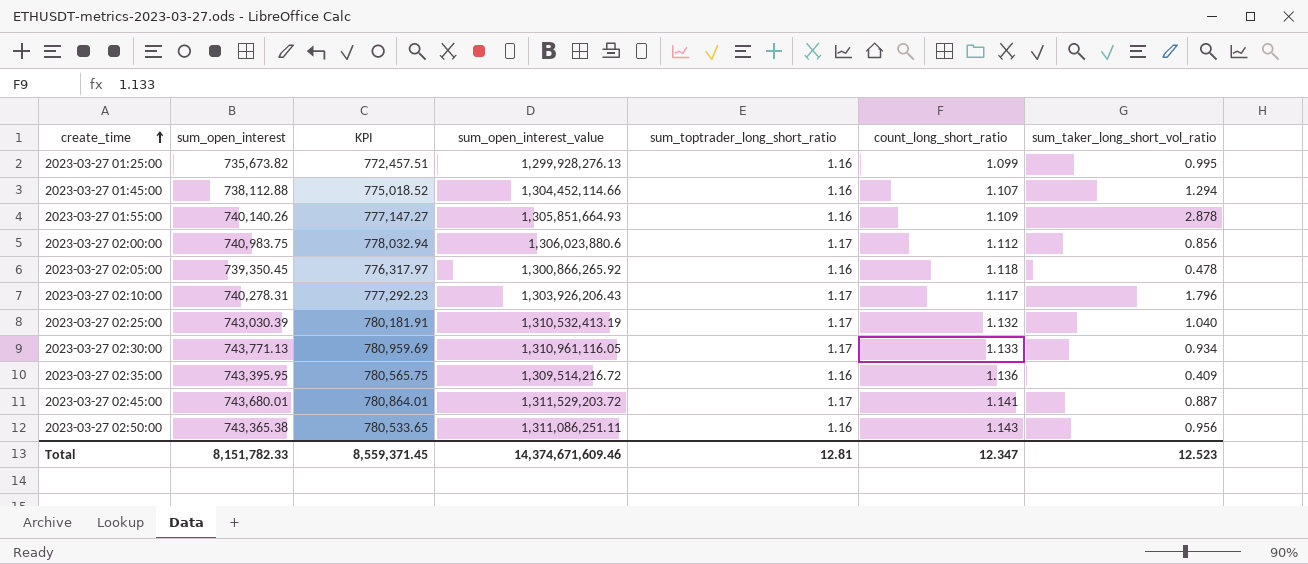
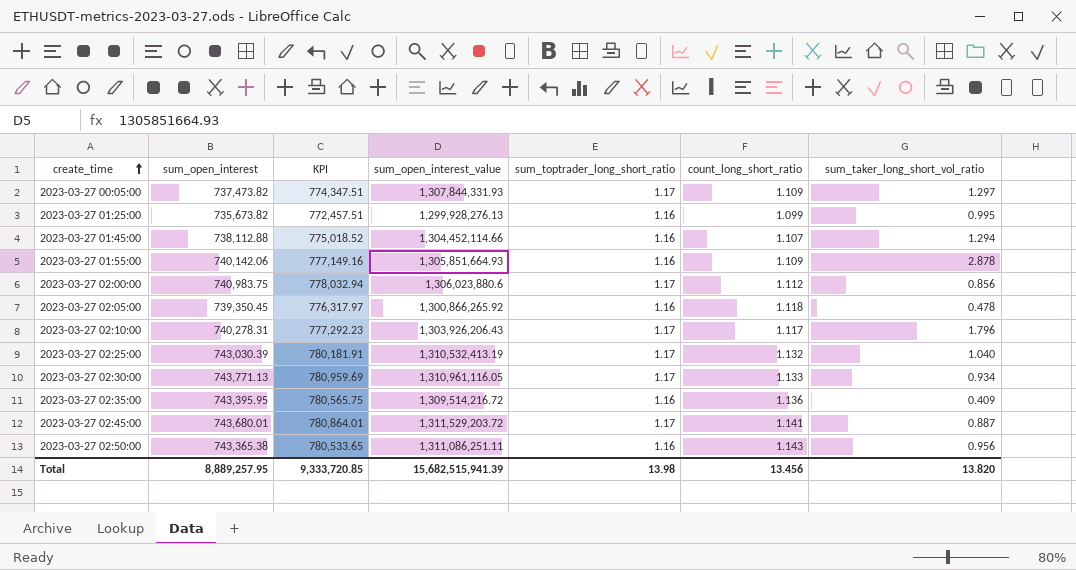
row 2023-03-27 00:05:00: none -> 737,473.82 | 774,347.51 | 1,307,844,331.93 | 1.17 | 1.109 | 1.297
2023-03-27 01:55:00 | sum_open_interest: 740,140.26 -> 740,142.06
2023-03-27 01:55:00 | KPI: 777,147.27 -> 777,149.16
Total | sum_open_interest: 8,151,782.33 -> 8,889,257.95
Total | KPI: 8,559,371.45 -> 9,333,720.85
Total | sum_open_interest_value: 14,374,671,609.46 -> 15,682,515,941.39
Total | sum_toptrader_long_short_ratio: 12.81 -> 13.98
Total | count_long_short_ratio: 12.347 -> 13.456
Total | sum_taker_long_short_vol_ratio: 12.523 -> 13.820

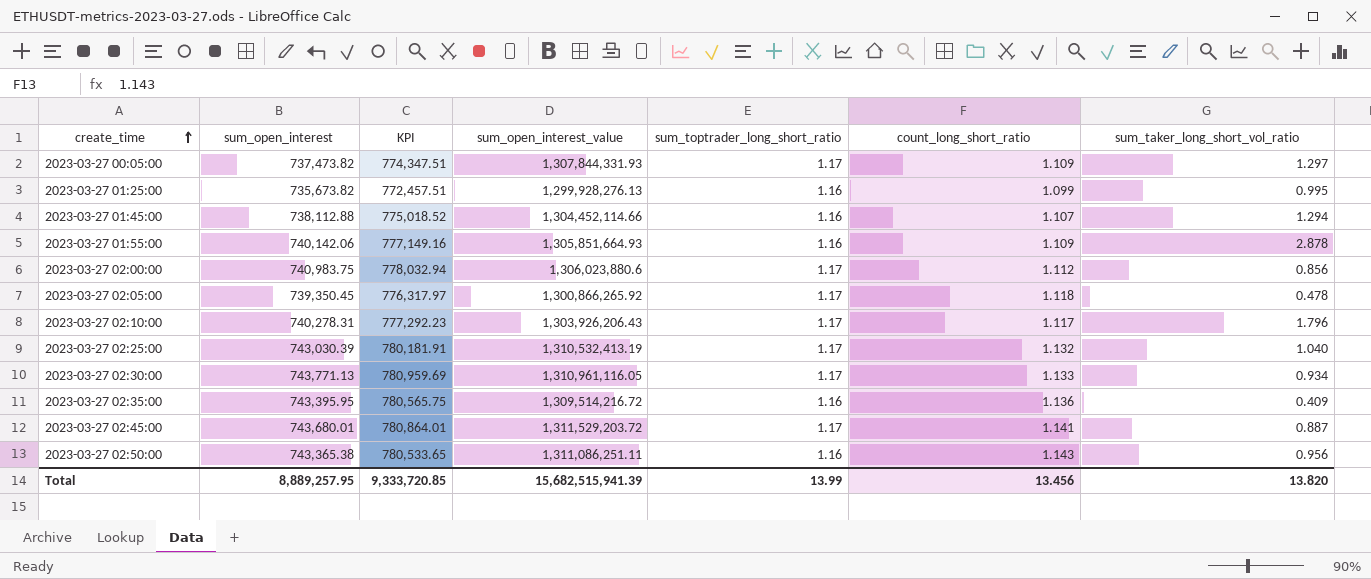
2023-03-27 02:05:00 | sum_toptrader_long_short_ratio: 1.16 -> 1.17
Total | sum_toptrader_long_short_ratio: 13.98 -> 13.99

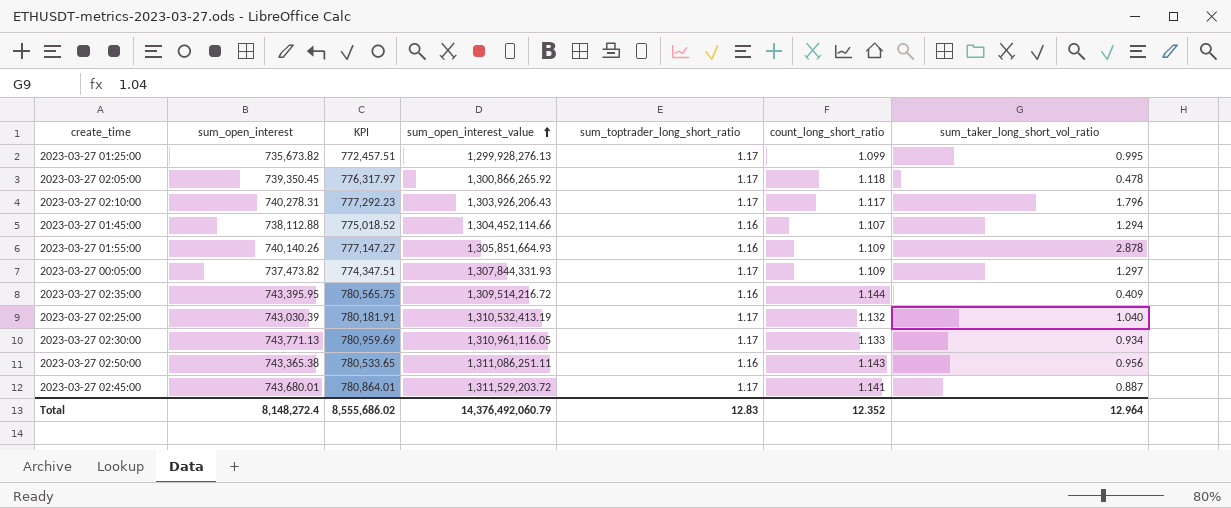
row order: create_time ascending -> sum_open_interest_value ascending
row 2023-03-27 02:00:00: 740,983.75 | 778,032.94 | 1,306,023,880.6 | 1.17 | 1.112 | 0.856 -> none
2023-03-27 01:25:00 | sum_toptrader_long_short_ratio: 1.16 -> 1.17
2023-03-27 01:55:00 | sum_open_interest: 740,142.06 -> 740,140.26
2023-03-27 01:55:00 | KPI: 777,149.16 -> 777,147.27
2023-03-27 02:35:00 | count_long_short_ratio: 1.136 -> 1.144
Total | sum_open_interest: 8,889,257.95 -> 8,148,272.4
Total | KPI: 9,333,720.85 -> 8,555,686.02
Total | sum_open_interest_value: 15,682,515,941.39 -> 14,376,492,060.79
Total | sum_toptrader_long_short_ratio: 13.99 -> 12.83
Total | count_long_short_ratio: 13.456 -> 12.352
Total | sum_taker_long_short_vol_ratio: 13.820 -> 12.964

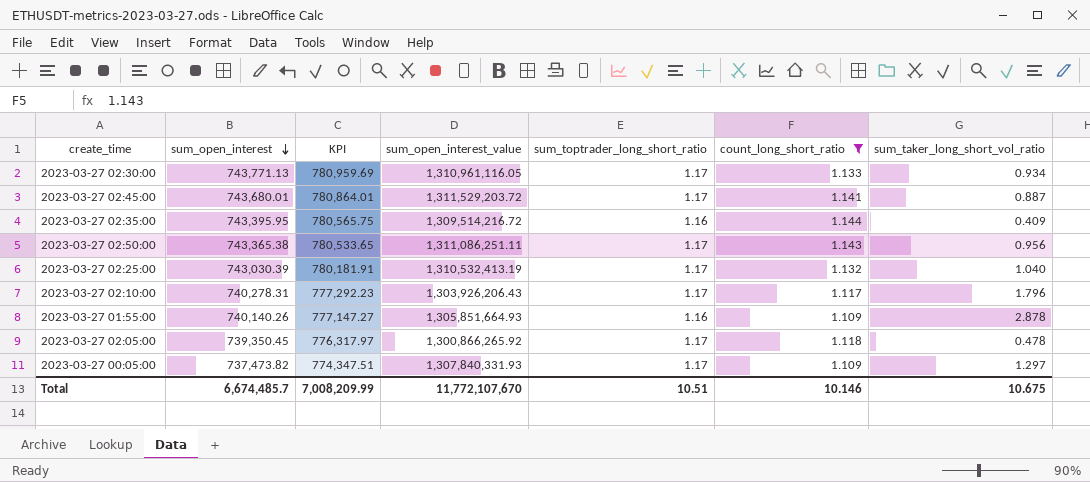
filter: none -> count_long_short_ratio >= 1.109
row order: sum_open_interest_value ascending -> sum_open_interest descending
2023-03-27 02:50:00 | sum_toptrader_long_short_ratio: 1.16 -> 1.17
2023-03-27 00:05:00 | sum_open_interest_value: 1,307,844,331.93 -> 1,307,840,331.93
Total | sum_open_interest: 8,148,272.4 -> 6,674,485.7
Total | KPI: 8,555,686.02 -> 7,008,209.99
Total | sum_open_interest_value: 14,376,492,060.79 -> 11,772,107,670
Total | sum_toptrader_long_short_ratio: 12.83 -> 10.51
Total | count_long_short_ratio: 12.352 -> 10.146
Total | sum_taker_long_short_vol_ratio: 12.964 -> 10.675

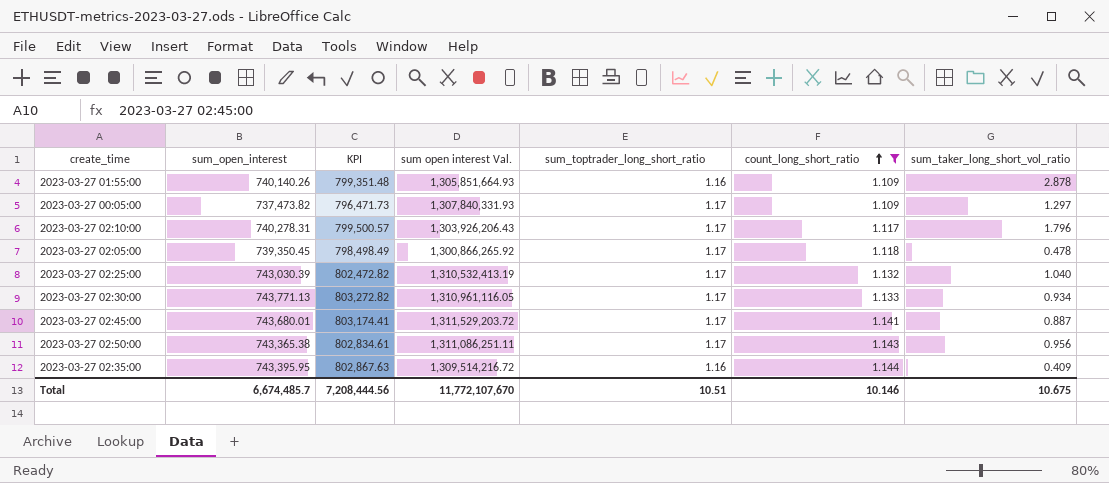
row order: sum_open_interest descending -> count_long_short_ratio ascending
column KPI | formula: [sum_open_interest] * 1.05 -> [sum_open_interest] * 1.08
column name: sum_open_interest_value -> sum open interest Val.
Total | KPI: 7,008,209.99 -> 7,208,444.56

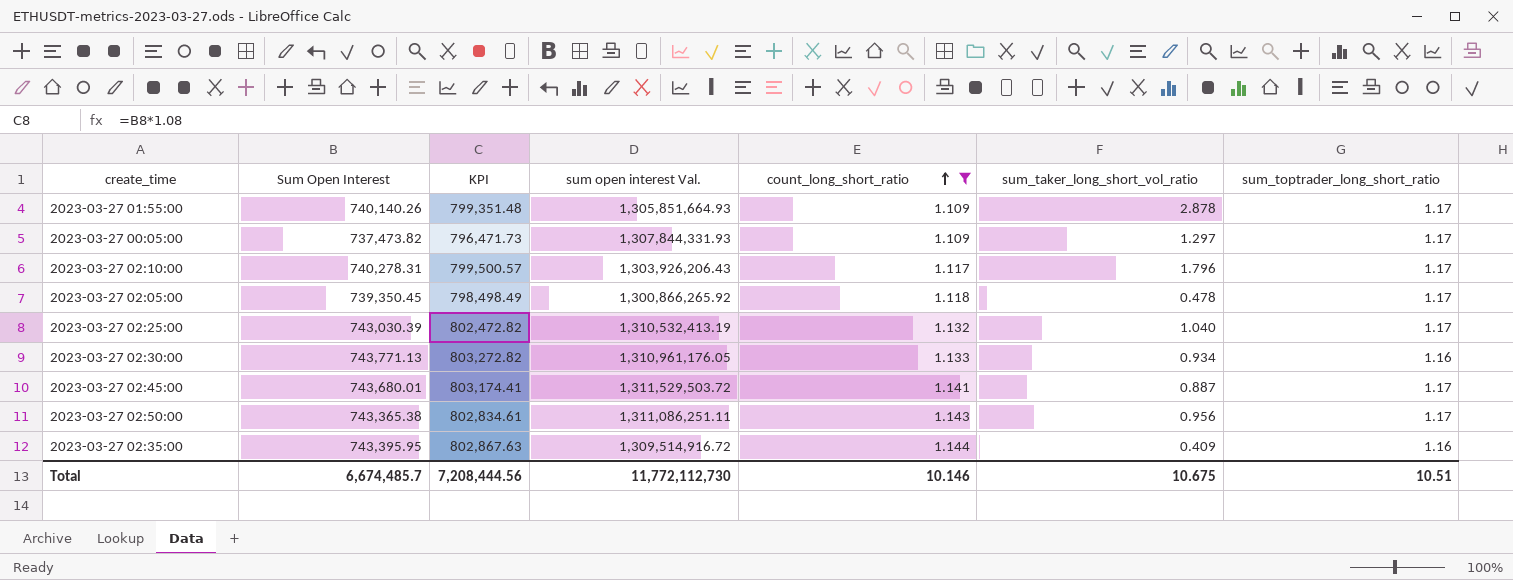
column name: sum_open_interest -> Sum Open Interest
column sum_toptrader_long_short_ratio | position: 5 -> 7
2023-03-27 01:55:00 | sum_toptrader_long_short_ratio: 1.16 -> 1.17
2023-03-27 00:05:00 | sum open interest Val.: 1,307,840,331.93 -> 1,307,844,331.93
2023-03-27 02:30:00 | sum open interest Val.: 1,310,961,116.05 -> 1,310,961,176.05
2023-03-27 02:30:00 | sum_toptrader_long_short_ratio: 1.17 -> 1.16
2023-03-27 02:45:00 | sum open interest Val.: 1,311,529,203.72 -> 1,311,529,503.72
2023-03-27 02:35:00 | sum open interest Val.: 1,309,514,216.72 -> 1,309,514,916.72
Total | sum open interest Val.: 11,772,107,670 -> 11,772,112,730

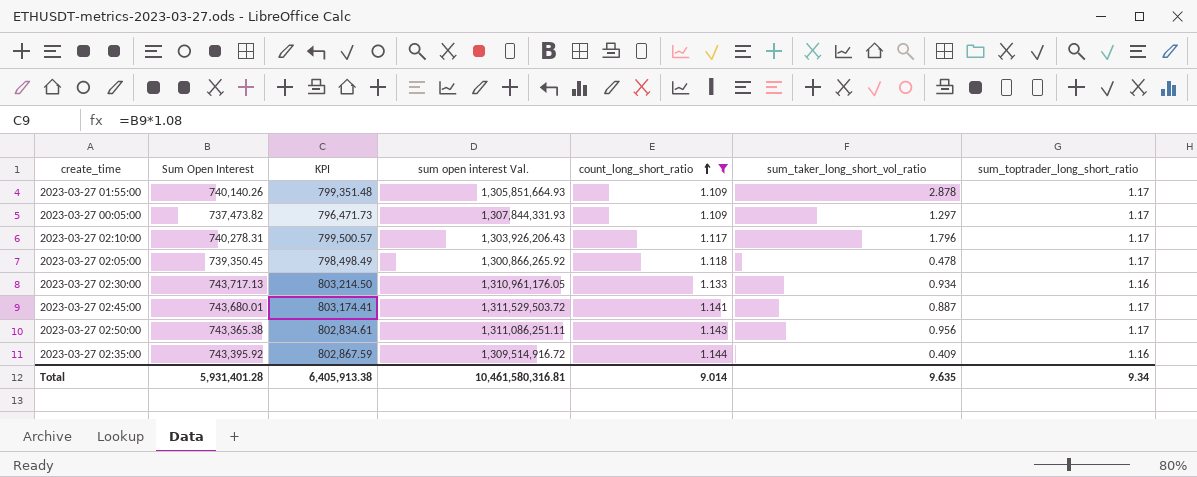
row 2023-03-27 02:25:00: 743,030.39 | 802,472.82 | 1,310,532,413.19 | 1.132 | 1.040 | 1.17 -> none
2023-03-27 02:30:00 | Sum Open Interest: 743,771.13 -> 743,717.13
2023-03-27 02:30:00 | KPI: 803,272.82 -> 803,214.50
2023-03-27 02:35:00 | Sum Open Interest: 743,395.95 -> 743,395.92
2023-03-27 02:35:00 | KPI: 802,867.63 -> 802,867.59
Total | Sum Open Interest: 6,674,485.7 -> 5,931,401.28
Total | KPI: 7,208,444.56 -> 6,405,913.38
Total | sum open interest Val.: 11,772,112,730 -> 10,461,580,316.81
Total | count_long_short_ratio: 10.146 -> 9.014
Total | sum_taker_long_short_vol_ratio: 10.675 -> 9.635
Total | sum_toptrader_long_short_ratio: 10.51 -> 9.34

